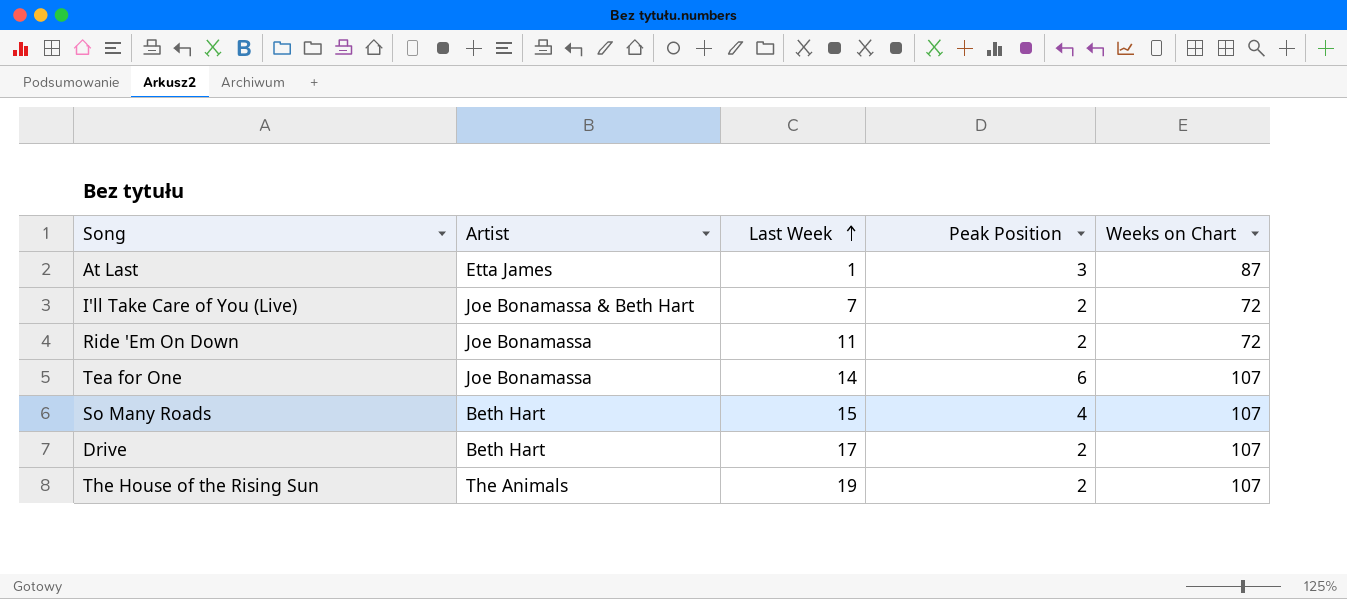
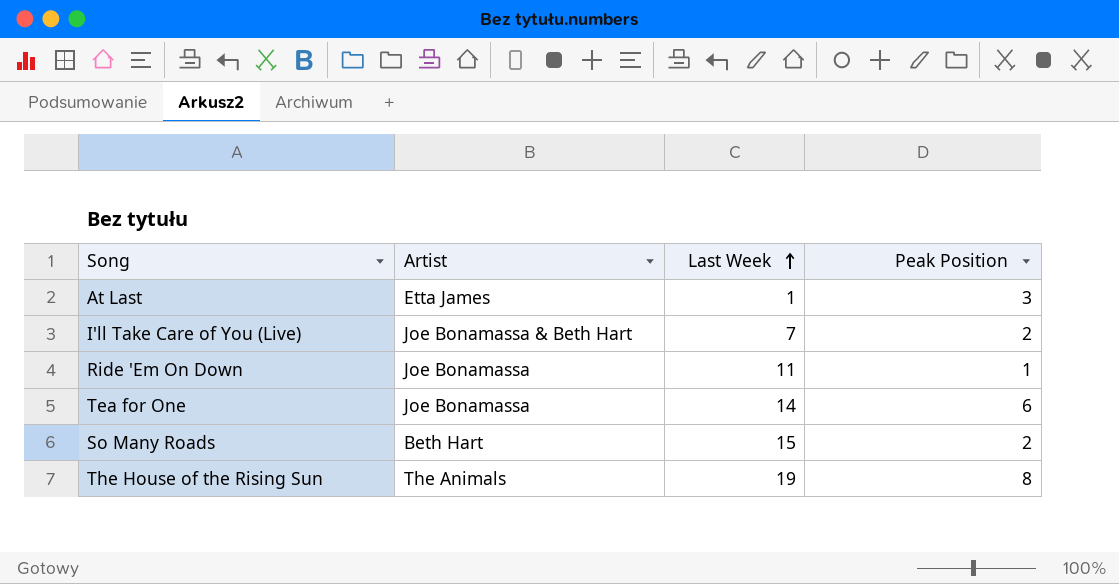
column Weeks on Chart | position: 5 -> none
row Drive: Beth Hart | 17 | 2 | 107 -> none
Ride 'Em On Down | Peak Position: 2 -> 1
So Many Roads | Peak Position: 4 -> 2
The House of the Rising Sun | Peak Position: 2 -> 8

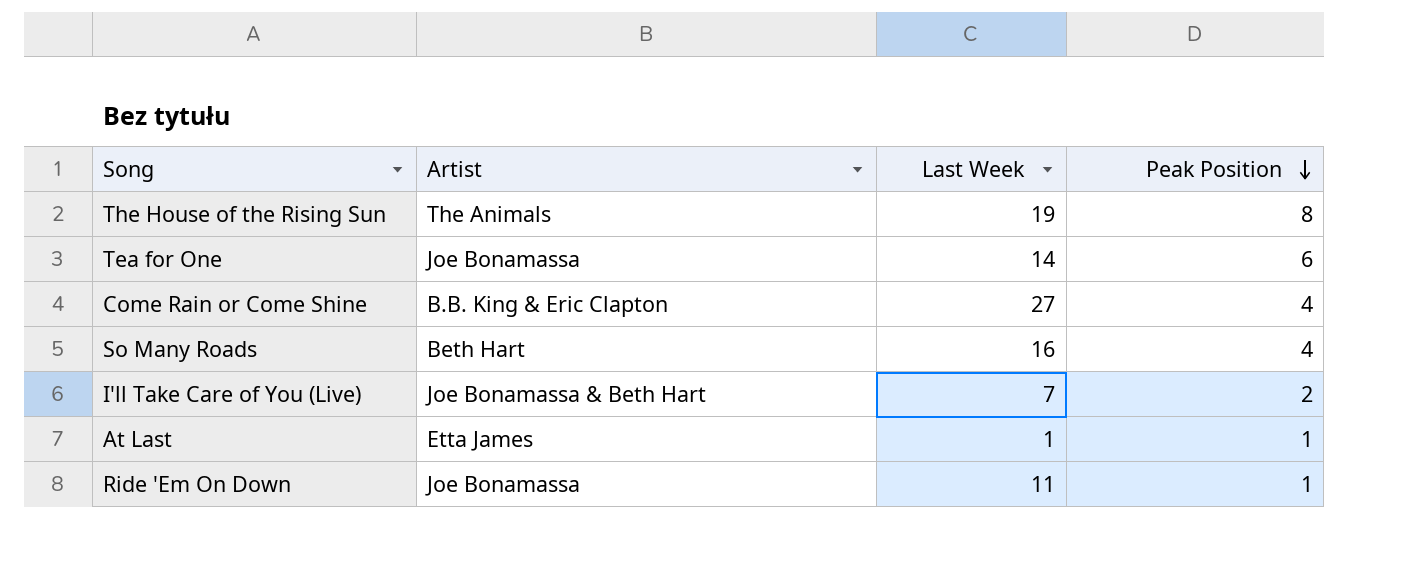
row order: Last Week ascending -> Peak Position descending
row Come Rain or Come Shine: none -> B.B. King & Eric Clapton | 27 | 4
So Many Roads | Last Week: 15 -> 16
So Many Roads | Peak Position: 2 -> 4
At Last | Peak Position: 3 -> 1

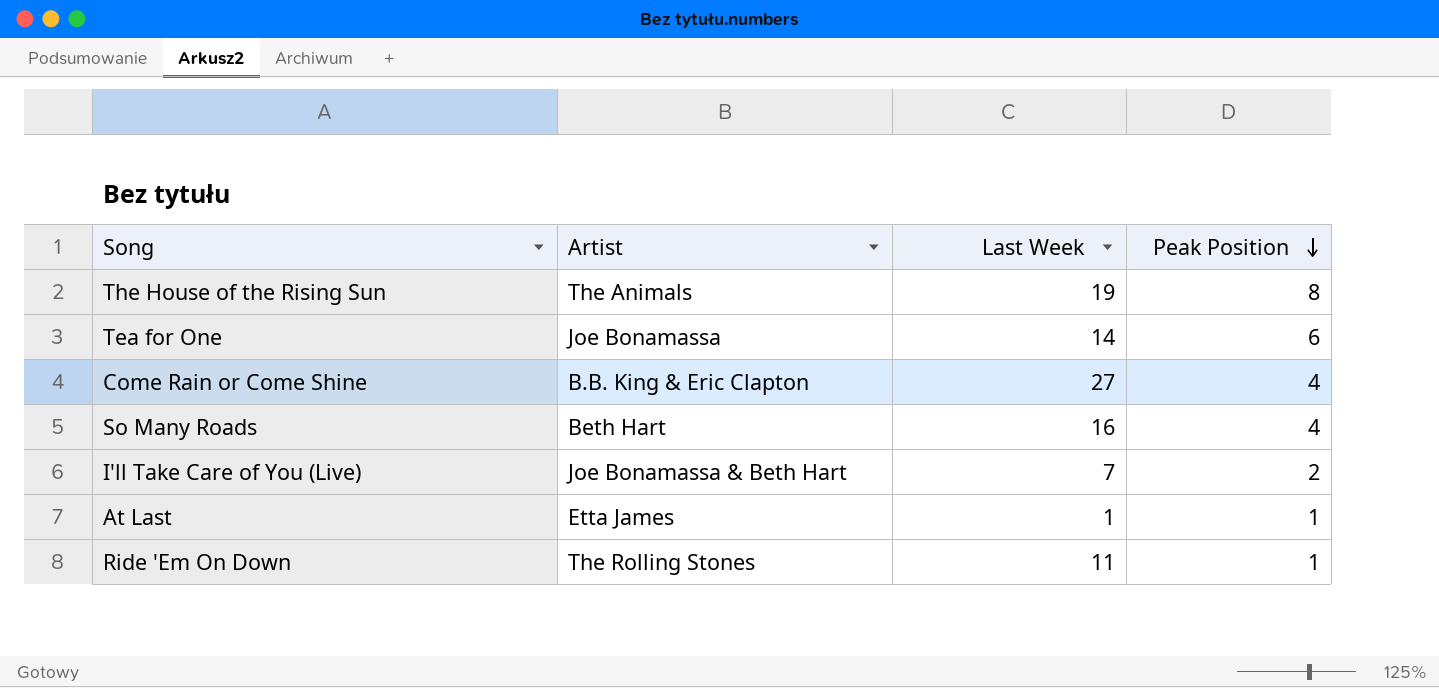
Ride 'Em On Down | Artist: Joe Bonamassa -> The Rolling Stones

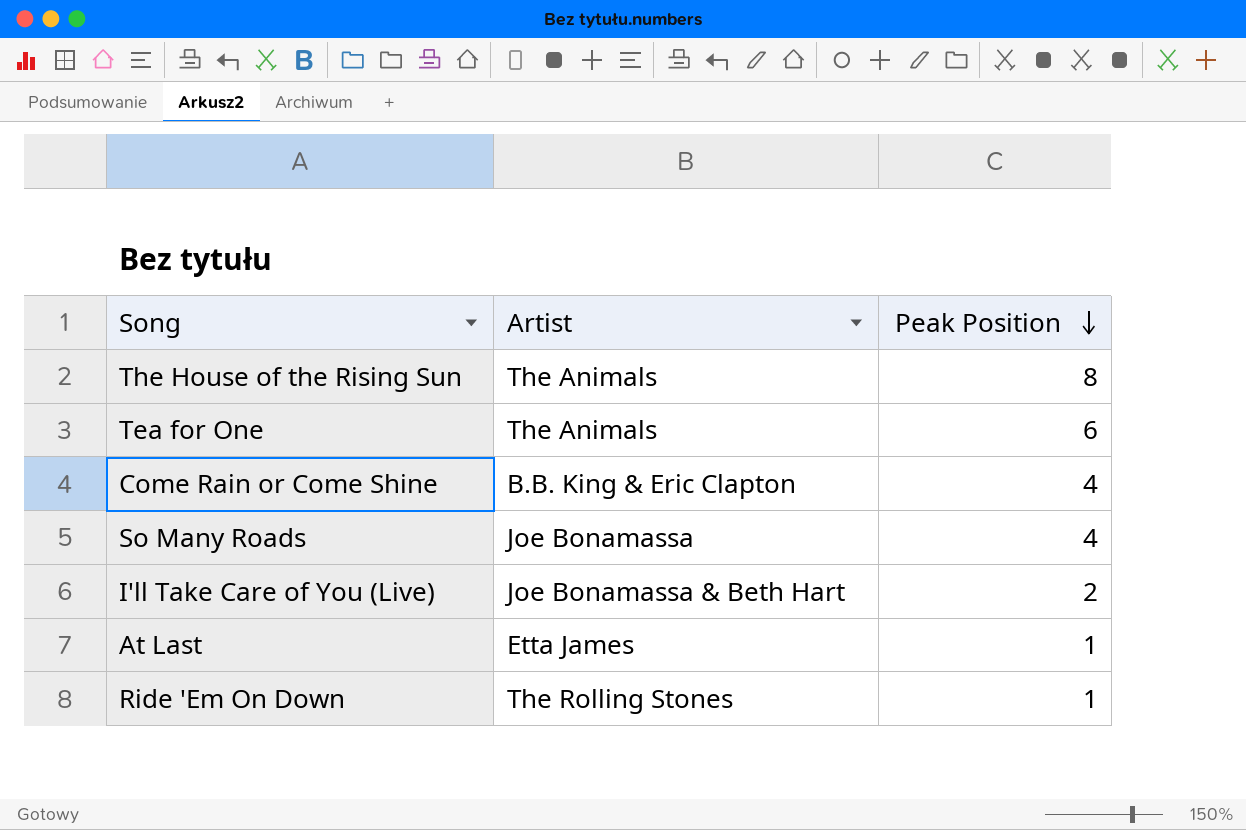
column Last Week | position: 3 -> none
Tea for One | Artist: Joe Bonamassa -> The Animals
So Many Roads | Artist: Beth Hart -> Joe Bonamassa

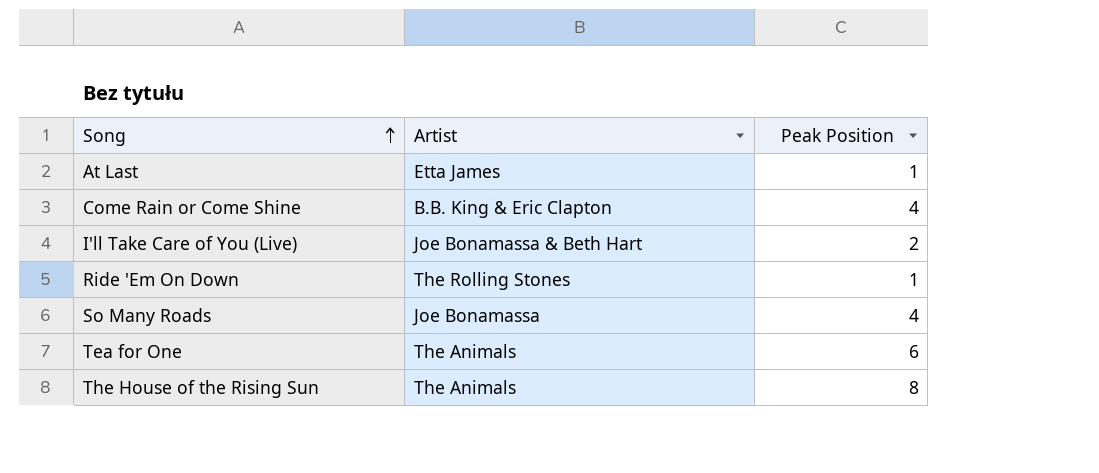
row order: Peak Position descending -> Song ascending

